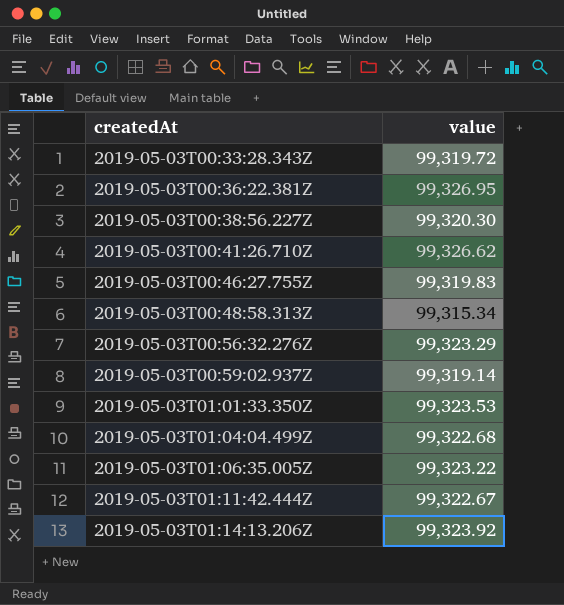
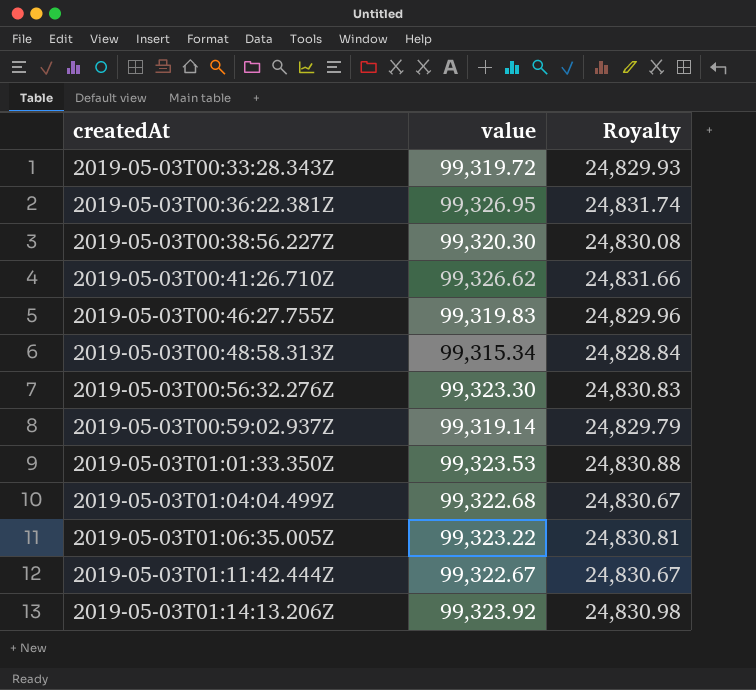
column Royalty | formula: none -> [value] * 0.25
2019-05-03T00:56:32.276Z | value: 99,323.29 -> 99,323.30

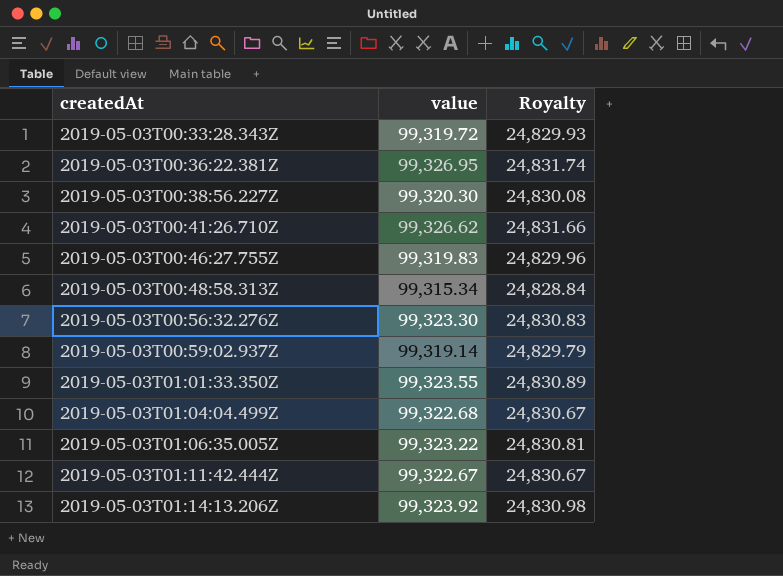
2019-05-03T01:01:33.350Z | value: 99,323.53 -> 99,323.55
2019-05-03T01:01:33.350Z | Royalty: 24,830.88 -> 24,830.89

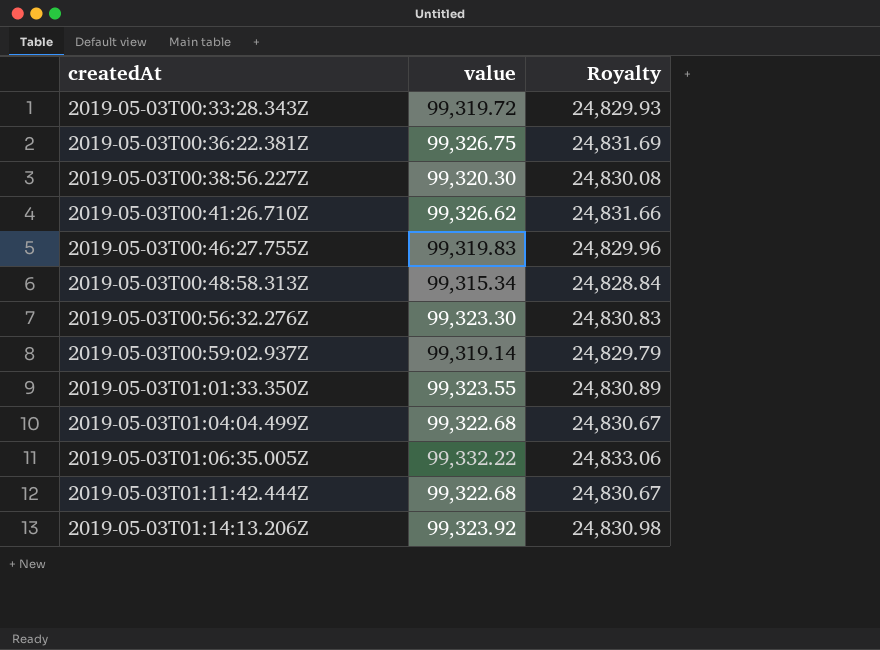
2019-05-03T00:36:22.381Z | value: 99,326.95 -> 99,326.75
2019-05-03T00:36:22.381Z | Royalty: 24,831.74 -> 24,831.69
2019-05-03T01:06:35.005Z | value: 99,323.22 -> 99,332.22
2019-05-03T01:06:35.005Z | Royalty: 24,830.81 -> 24,833.06
2019-05-03T01:11:42.444Z | value: 99,322.67 -> 99,322.68

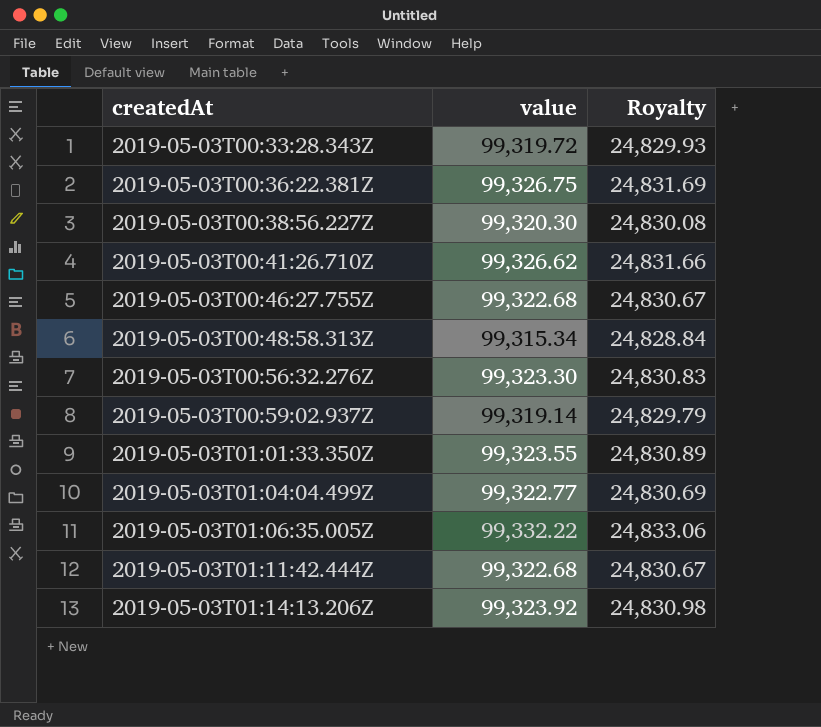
2019-05-03T00:46:27.755Z | value: 99,319.83 -> 99,322.68
2019-05-03T00:46:27.755Z | Royalty: 24,829.96 -> 24,830.67
2019-05-03T01:04:04.499Z | value: 99,322.68 -> 99,322.77
2019-05-03T01:04:04.499Z | Royalty: 24,830.67 -> 24,830.69

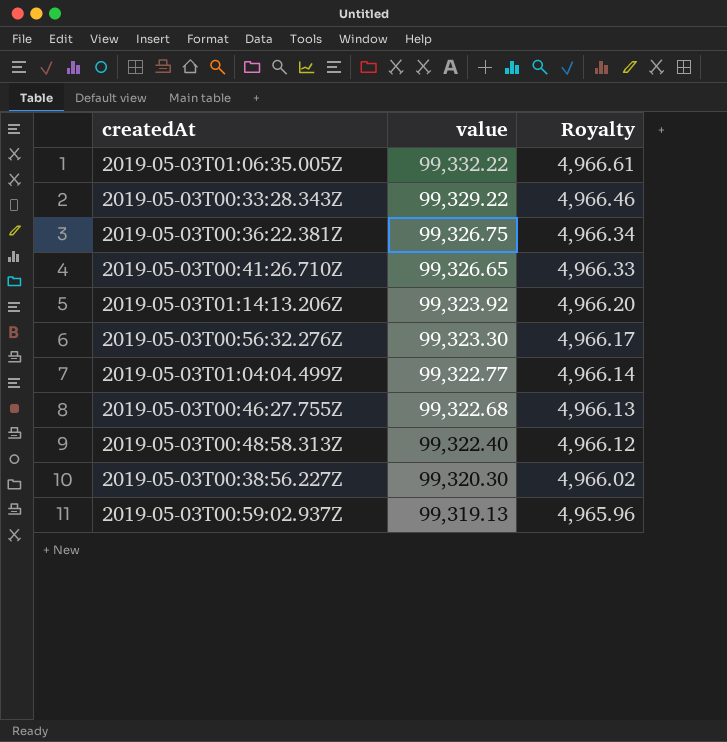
row order: createdAt ascending -> value descending
column Royalty | formula: [value] * 0.25 -> [value] * 0.05
row 2019-05-03T01:01:33.350Z: 99,323.55 | 24,830.89 -> none
row 2019-05-03T01:11:42.444Z: 99,322.68 | 24,830.67 -> none
2019-05-03T00:33:28.343Z | value: 99,319.72 -> 99,329.22
2019-05-03T00:41:26.710Z | value: 99,326.62 -> 99,326.65
2019-05-03T00:48:58.313Z | value: 99,315.34 -> 99,322.40
2019-05-03T00:59:02.937Z | value: 99,319.14 -> 99,319.13

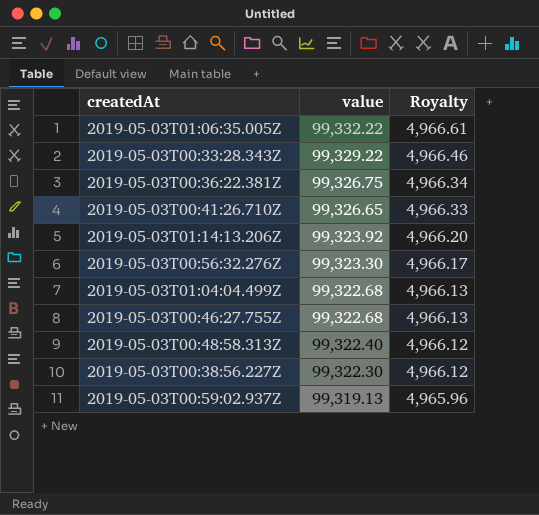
2019-05-03T01:04:04.499Z | value: 99,322.77 -> 99,322.68
2019-05-03T01:04:04.499Z | Royalty: 4,966.14 -> 4,966.13
2019-05-03T00:38:56.227Z | value: 99,320.30 -> 99,322.30
2019-05-03T00:38:56.227Z | Royalty: 4,966.02 -> 4,966.12

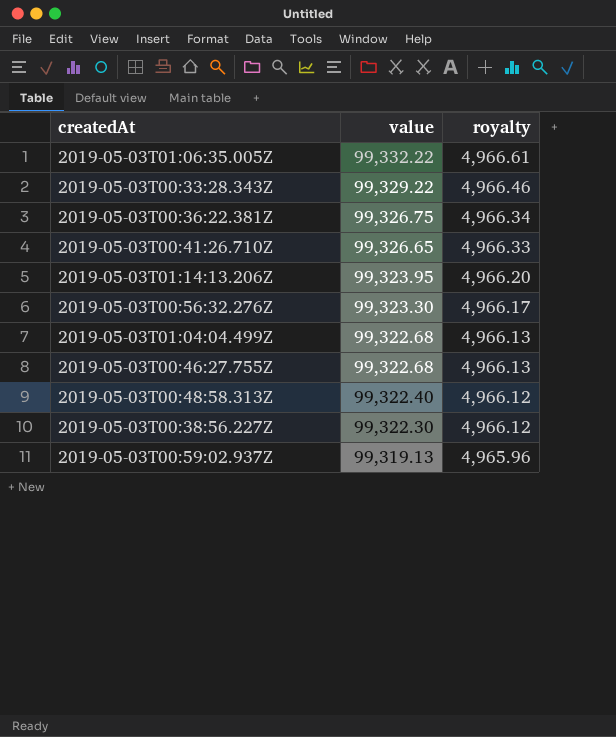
column name: Royalty -> royalty
2019-05-03T01:14:13.206Z | value: 99,323.92 -> 99,323.95

